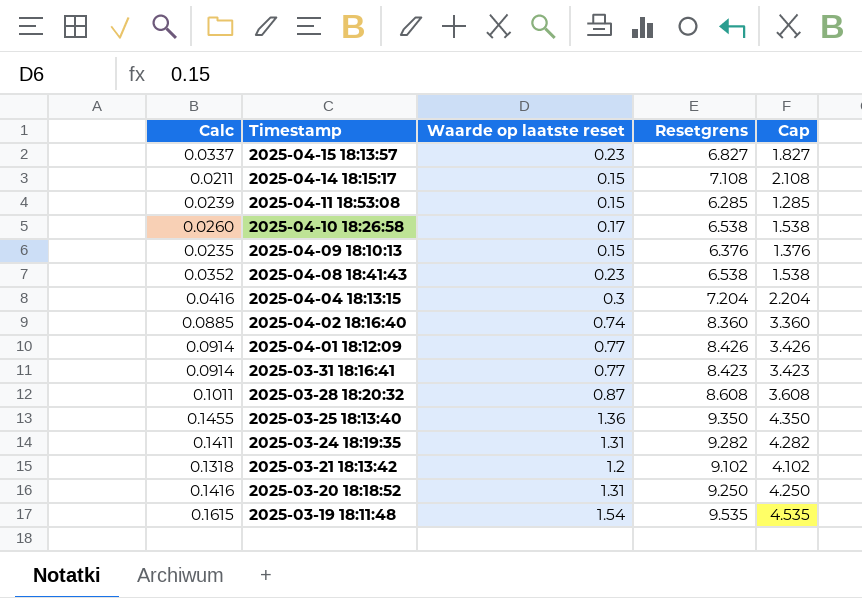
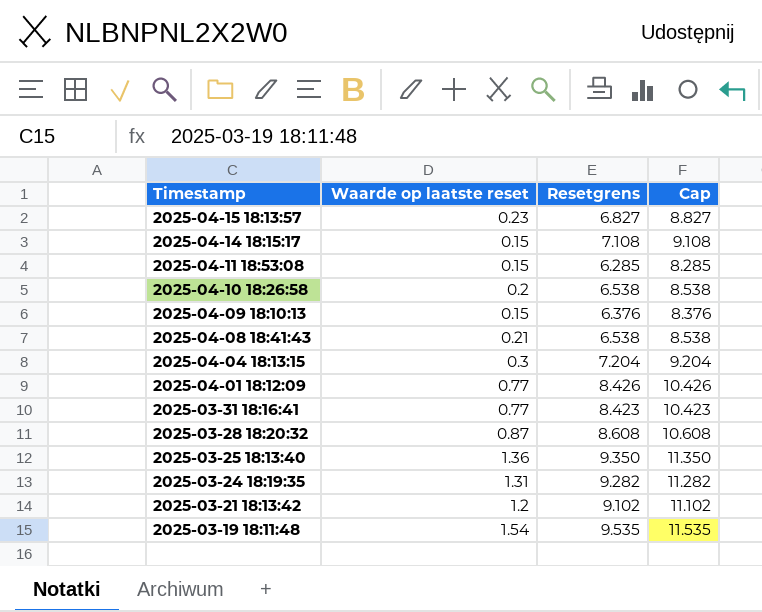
column Calc | formula: [Waarde op laatste reset] / [Resetgrens] -> none
column Cap | formula: [Resetgrens] - 5 -> [Resetgrens] + 2
row 2025-04-02 18:16:40: 0.0885 | 0.74 | 8.360 | 3.360 -> none
row 2025-03-20 18:18:52: 0.1416 | 1.31 | 9.250 | 4.250 -> none
2025-04-10 18:26:58 | Waarde op laatste reset: 0.17 -> 0.2
2025-04-08 18:41:43 | Waarde op laatste reset: 0.23 -> 0.21

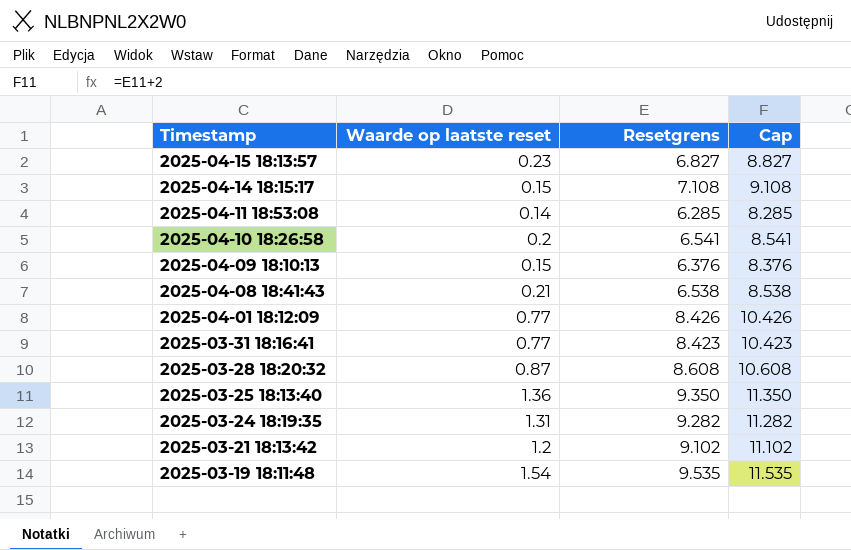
row 2025-04-04 18:13:15: 0.3 | 7.204 | 9.204 -> none
2025-04-11 18:53:08 | Waarde op laatste reset: 0.15 -> 0.14
2025-04-10 18:26:58 | Resetgrens: 6.538 -> 6.541
2025-04-10 18:26:58 | Cap: 8.538 -> 8.541

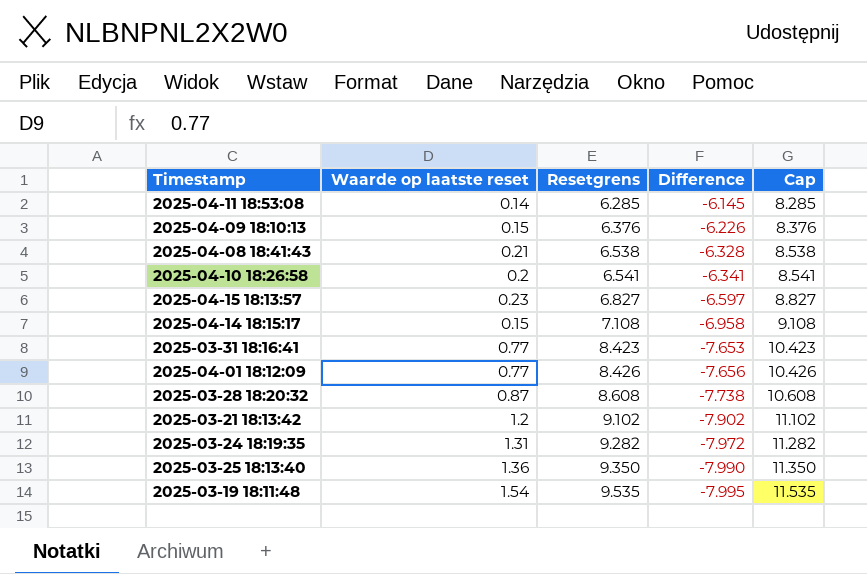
row order: Timestamp descending -> Resetgrens ascending
column Difference | formula: none -> [Waarde op laatste reset] - [Resetgrens]

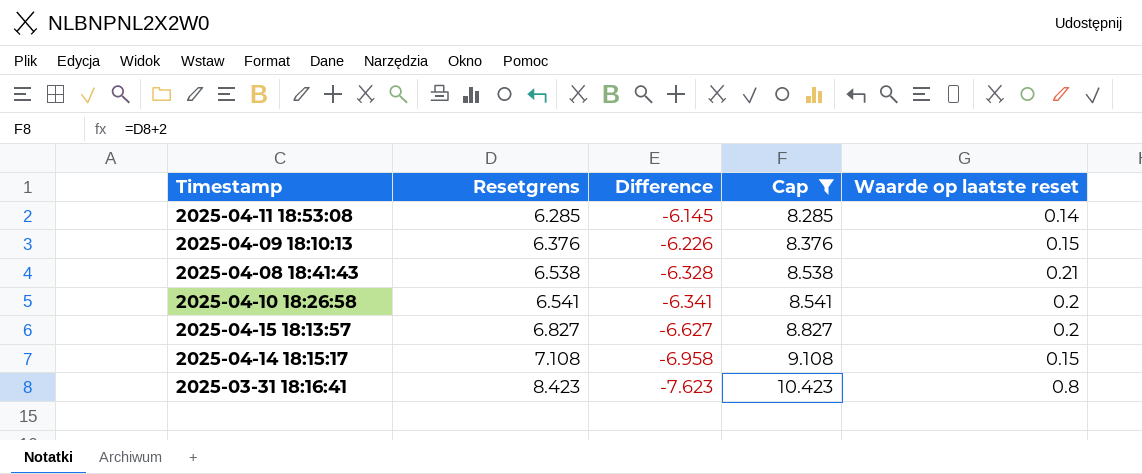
filter: none -> Cap <= 10.423
column Waarde op laatste reset | position: 2 -> 5
2025-04-15 18:13:57 | Difference: -6.597 -> -6.627
2025-04-15 18:13:57 | Waarde op laatste reset: 0.23 -> 0.2
2025-03-31 18:16:41 | Difference: -7.653 -> -7.623
2025-03-31 18:16:41 | Waarde op laatste reset: 0.77 -> 0.8

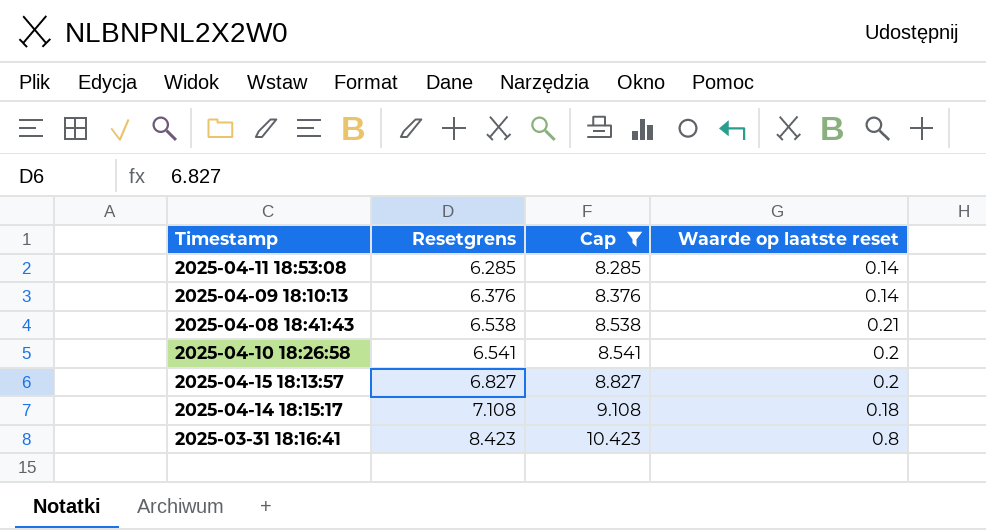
column Difference | formula: [Waarde op laatste reset] - [Resetgrens] -> none
2025-04-09 18:10:13 | Waarde op laatste reset: 0.15 -> 0.14
2025-04-14 18:15:17 | Waarde op laatste reset: 0.15 -> 0.18

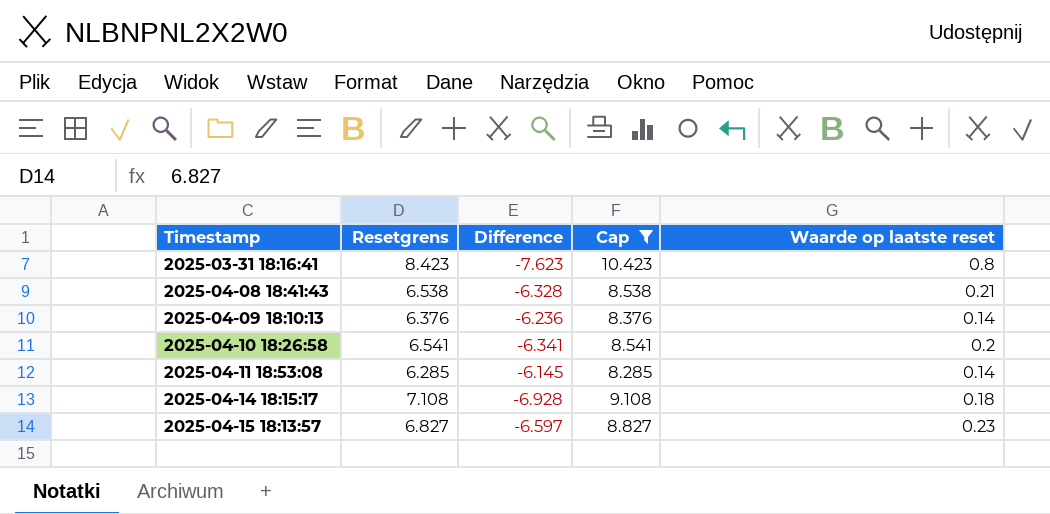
row order: Resetgrens ascending -> Timestamp ascending
column Difference | formula: none -> [Waarde op laatste reset] - [Resetgrens]
2025-04-15 18:13:57 | Waarde op laatste reset: 0.2 -> 0.23

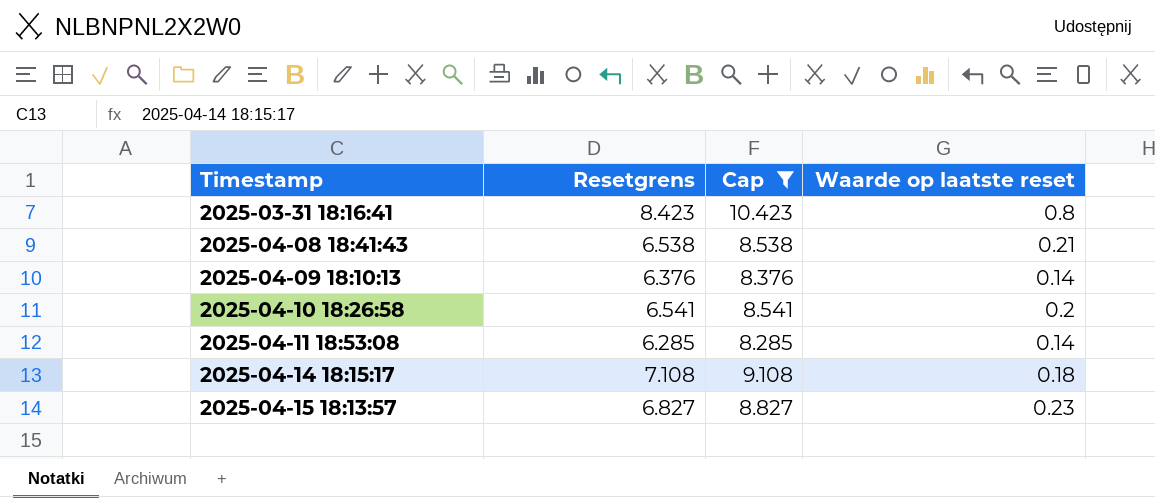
column Difference | formula: [Waarde op laatste reset] - [Resetgrens] -> none

